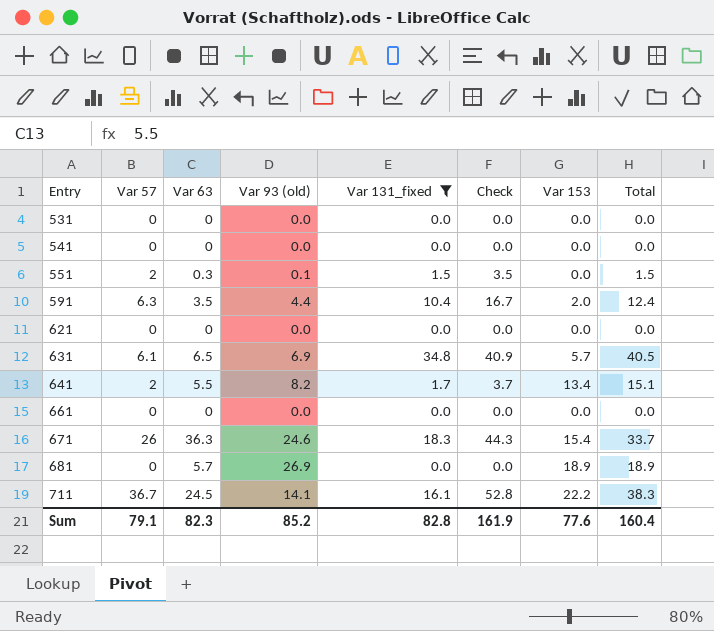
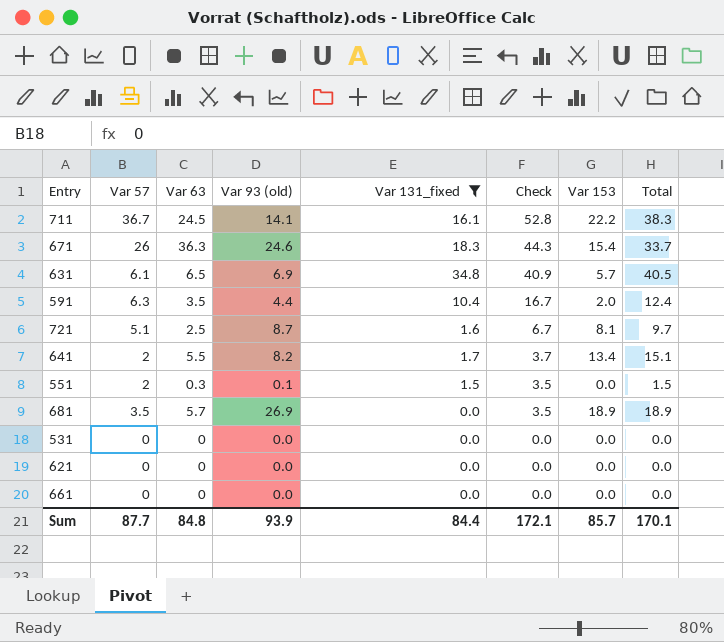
row order: Entry ascending -> Check descending
row 541: 0 | 0 | 0.0 | 0.0 | 0.0 | 0.0 | 0.0 -> none
row 721: none -> 5.1 | 2.5 | 8.7 | 1.6 | 6.7 | 8.1 | 9.7
681 | Var 57: 0 -> 3.5
681 | Check: 0.0 -> 3.5
Sum | Var 57: 79.1 -> 87.7
Sum | Var 63: 82.3 -> 84.8
Sum | Var 93 (old): 85.2 -> 93.9
Sum | Var 131_fixed: 82.8 -> 84.4
Sum | Check: 161.9 -> 172.1
Sum | Var 153: 77.6 -> 85.7
Sum | Total: 160.4 -> 170.1

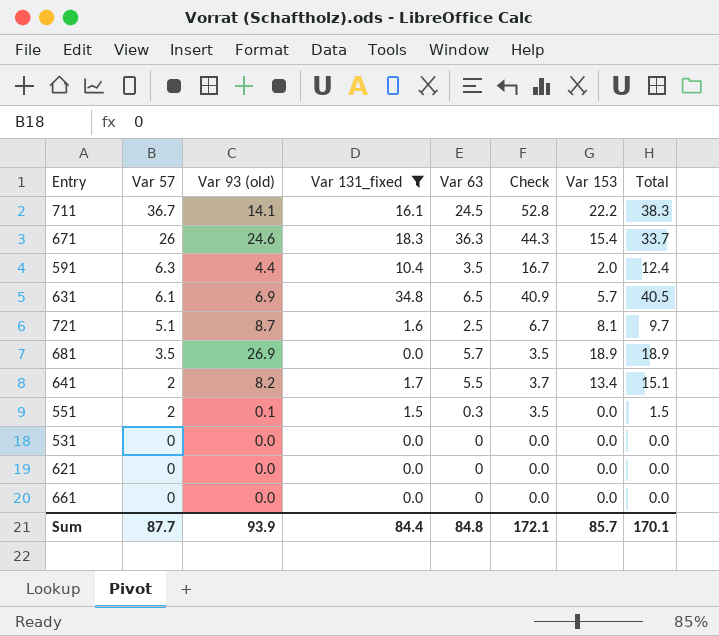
row order: Check descending -> Var 57 descending
column Var 63 | position: 3 -> 5

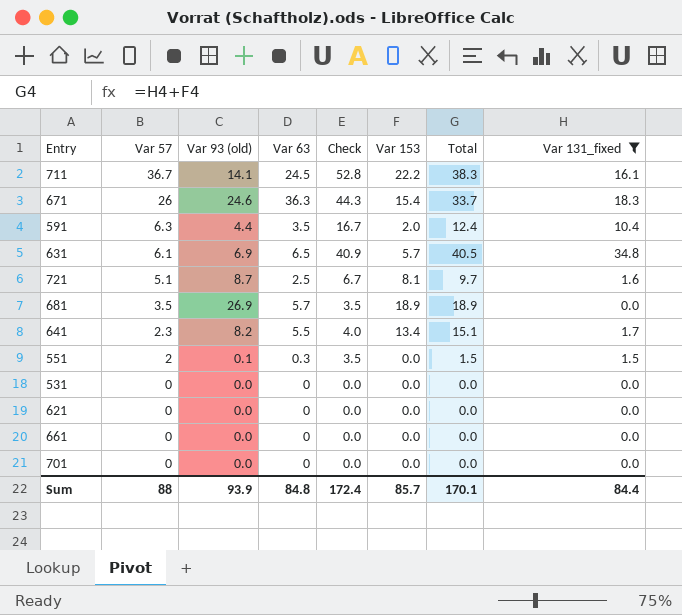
column Var 131_fixed | position: 4 -> 8
641 | Var 57: 2 -> 2.3
641 | Check: 3.7 -> 4.0
row 701: none -> 0 | 0.0 | 0 | 0.0 | 0.0 | 0.0 | 0.0
Sum | Var 57: 87.7 -> 88
Sum | Check: 172.1 -> 172.4

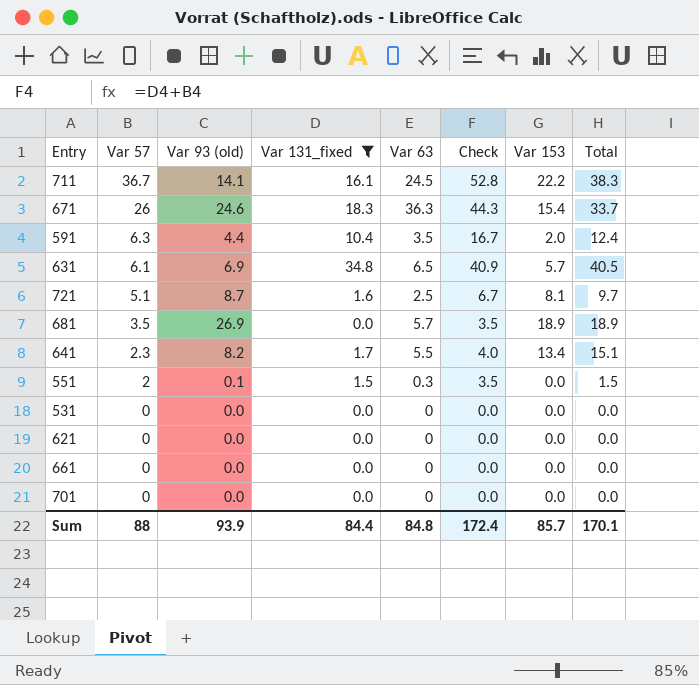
column Var 131_fixed | position: 8 -> 4

